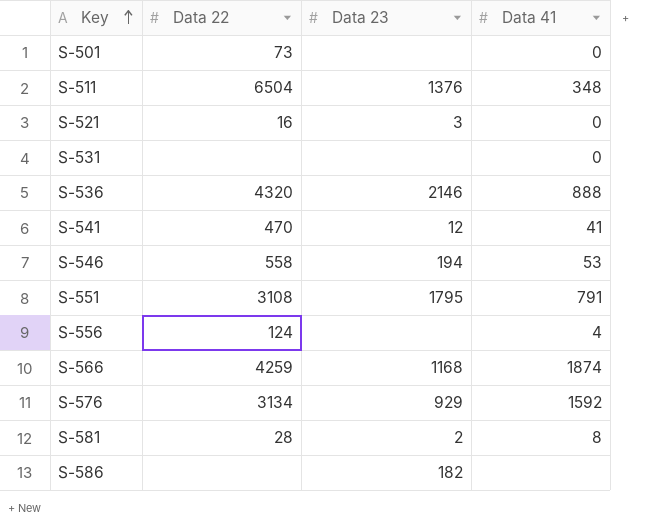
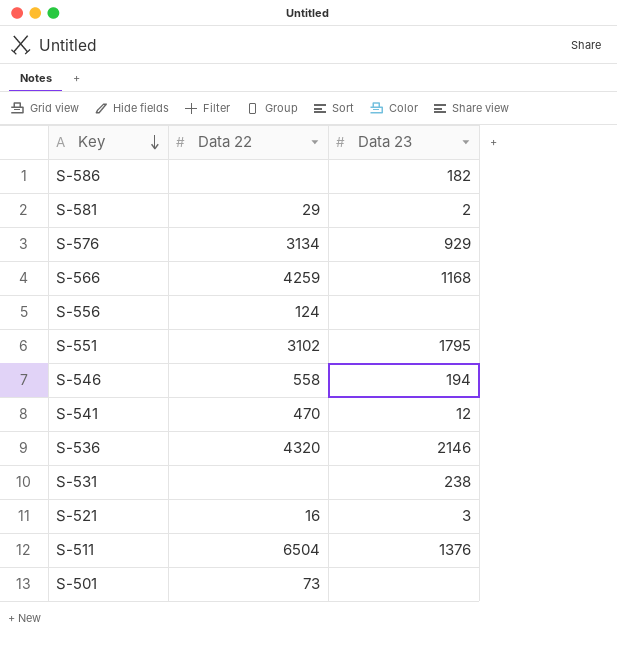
row order: Key ascending -> Key descending
column Data 41 | position: 4 -> none
S-581 | Data 22: 28 -> 29
S-551 | Data 22: 3108 -> 3102
S-531 | Data 23: none -> 238

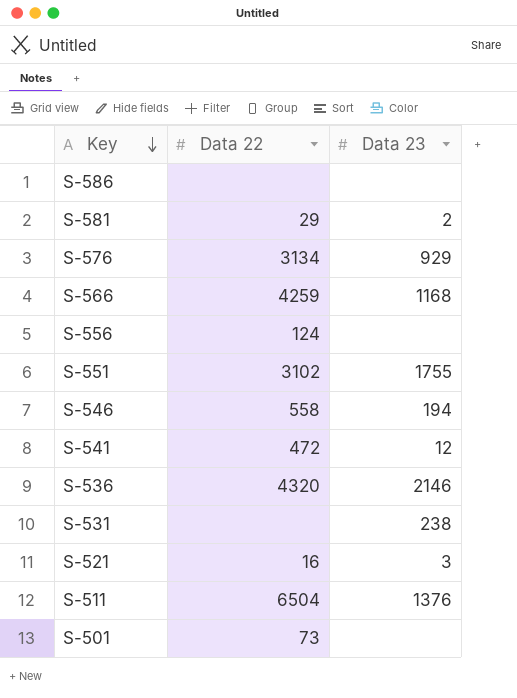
S-586 | Data 23: 182 -> none
S-551 | Data 23: 1795 -> 1755
S-541 | Data 22: 470 -> 472

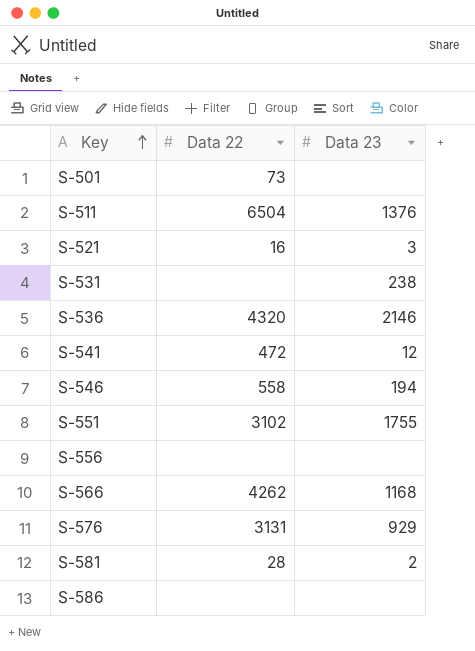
row order: Key descending -> Key ascending
S-556 | Data 22: 124 -> none
S-566 | Data 22: 4259 -> 4262
S-576 | Data 22: 3134 -> 3131
S-581 | Data 22: 29 -> 28

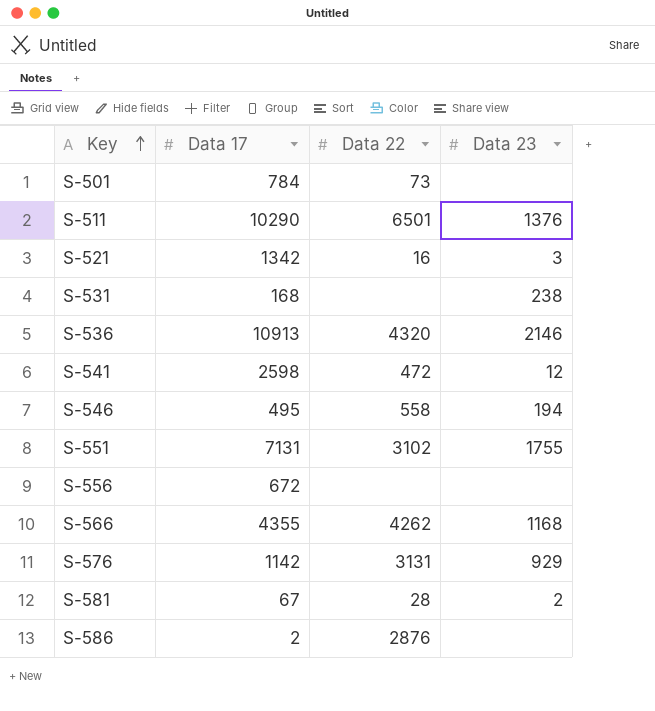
column Data 17 | position: none -> 2
S-511 | Data 22: 6504 -> 6501
S-586 | Data 22: none -> 2876

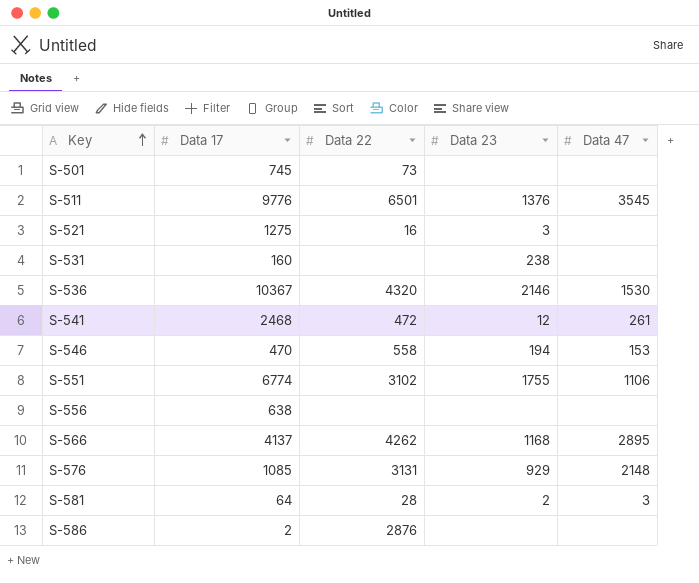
column Data 47 | position: none -> 5
S-501 | Data 17: 784 -> 745
S-511 | Data 17: 10290 -> 9776
S-521 | Data 17: 1342 -> 1275
S-531 | Data 17: 168 -> 160
S-536 | Data 17: 10913 -> 10367
S-541 | Data 17: 2598 -> 2468
S-546 | Data 17: 495 -> 470
S-551 | Data 17: 7131 -> 6774
S-556 | Data 17: 672 -> 638
S-566 | Data 17: 4355 -> 4137
S-576 | Data 17: 1142 -> 1085
S-581 | Data 17: 67 -> 64

